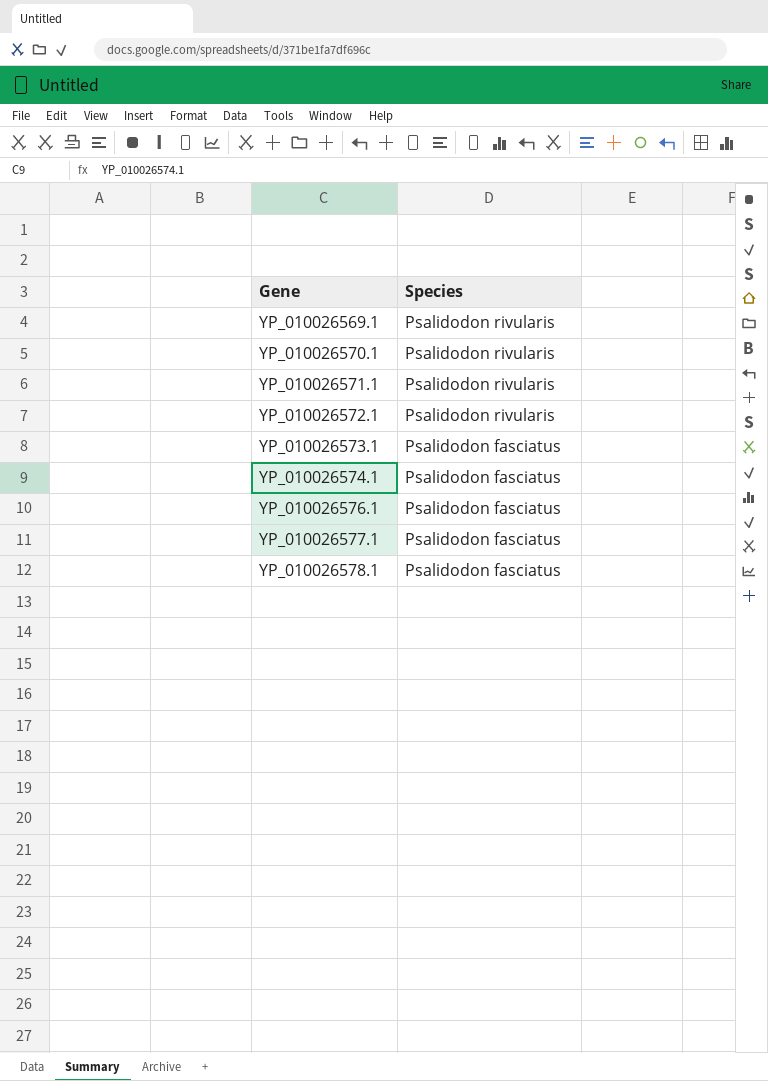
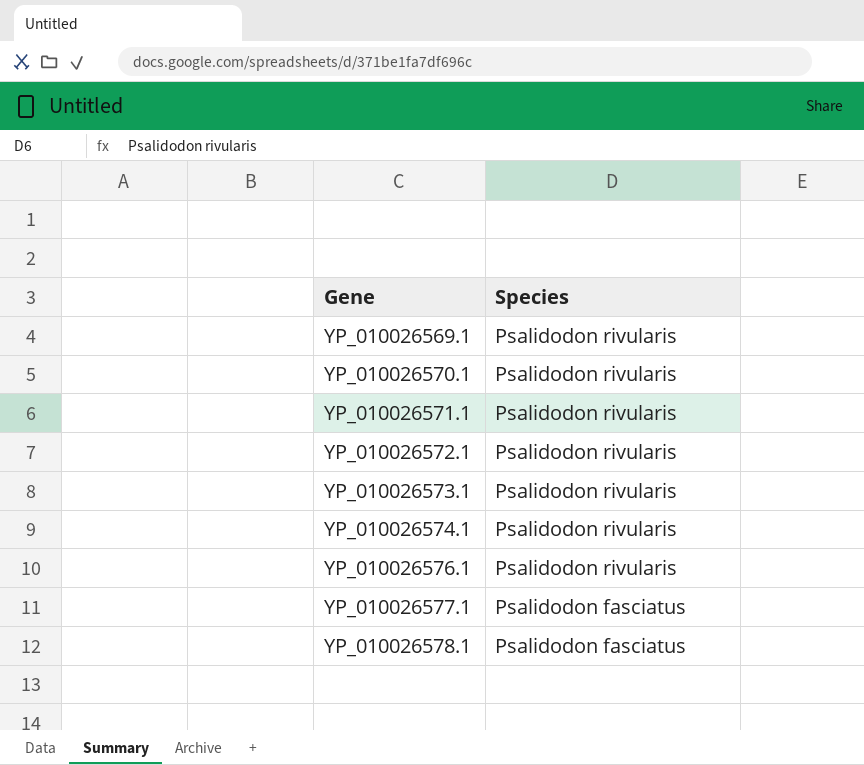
YP_010026573.1 | Species: Psalidodon fasciatus -> Psalidodon rivularis
YP_010026574.1 | Species: Psalidodon fasciatus -> Psalidodon rivularis
YP_010026576.1 | Species: Psalidodon fasciatus -> Psalidodon rivularis

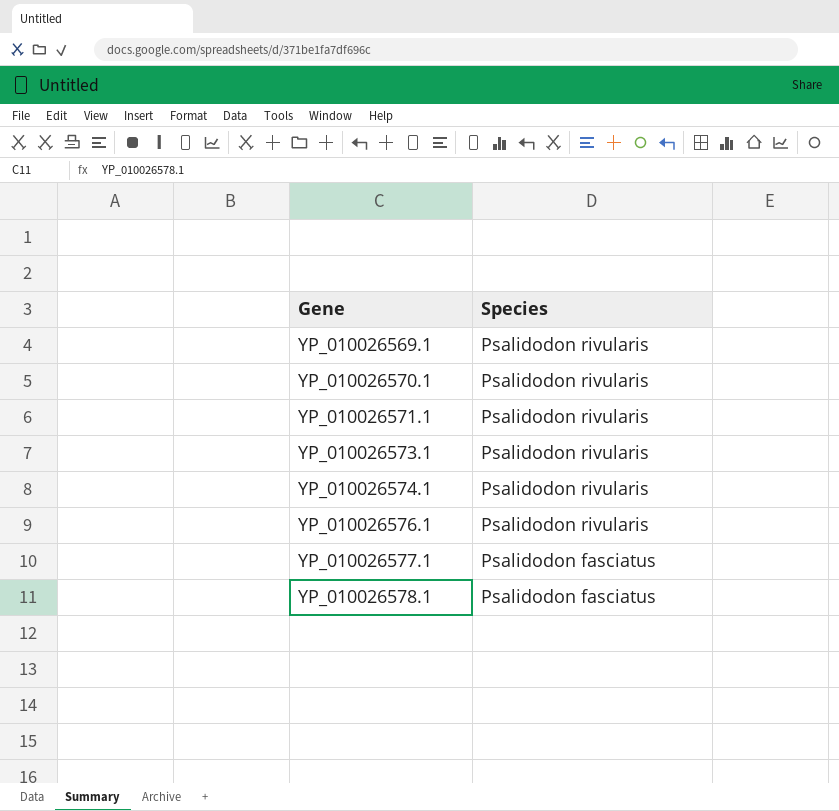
row YP_010026572.1: Psalidodon rivularis -> none

